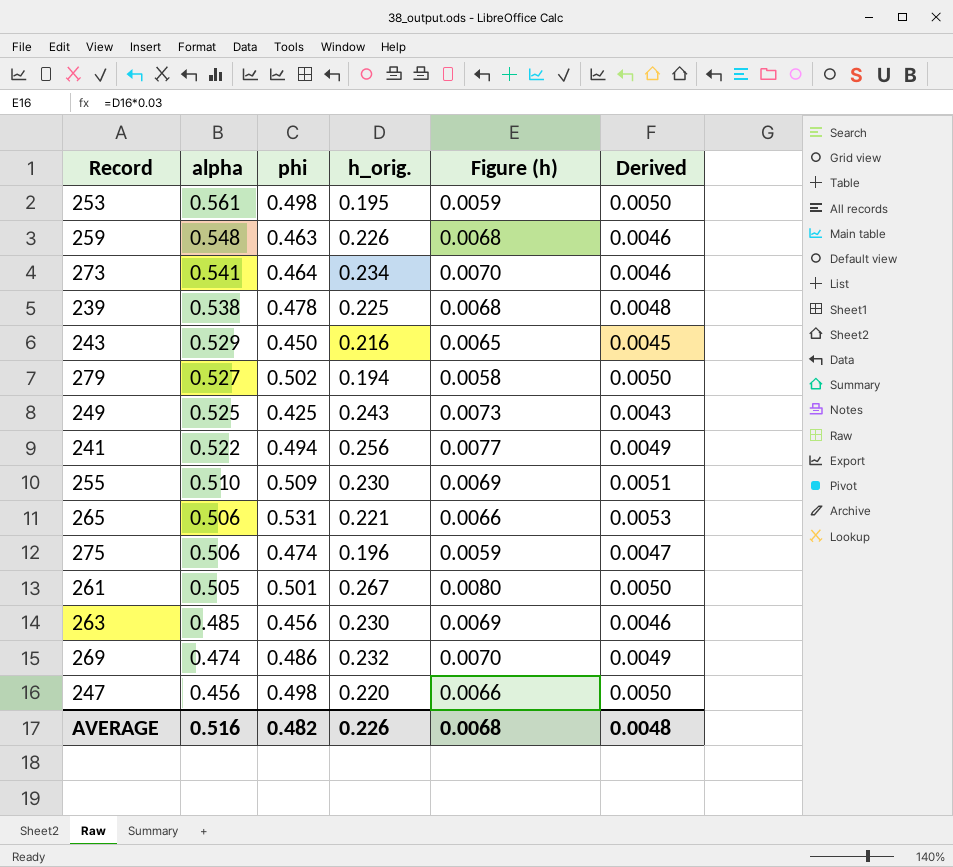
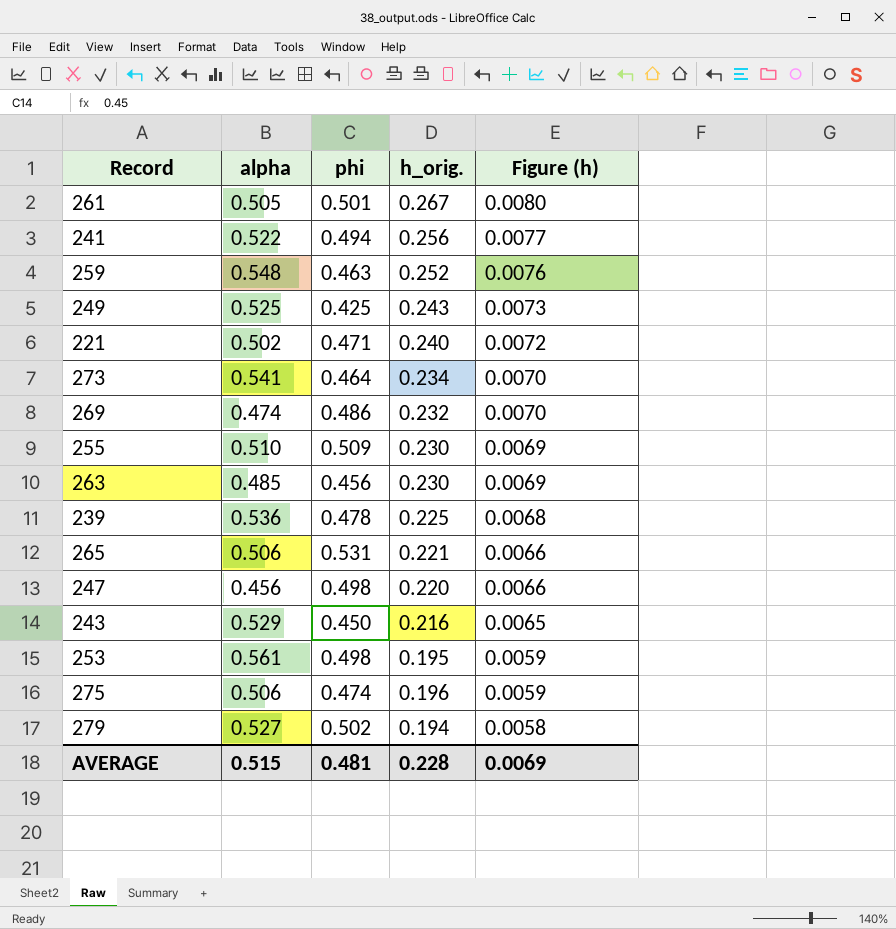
row order: alpha descending -> Figure (h) descending
column Derived | formula: [phi] * 0.01 -> none
259 | h_orig.: 0.226 -> 0.252
259 | Figure (h): 0.0068 -> 0.0076
row 221: none -> 0.502 | 0.471 | 0.240 | 0.0072
239 | alpha: 0.538 -> 0.536
AVERAGE | alpha: 0.516 -> 0.515
AVERAGE | phi: 0.482 -> 0.481
AVERAGE | h_orig.: 0.226 -> 0.228
AVERAGE | Figure (h): 0.0068 -> 0.0069

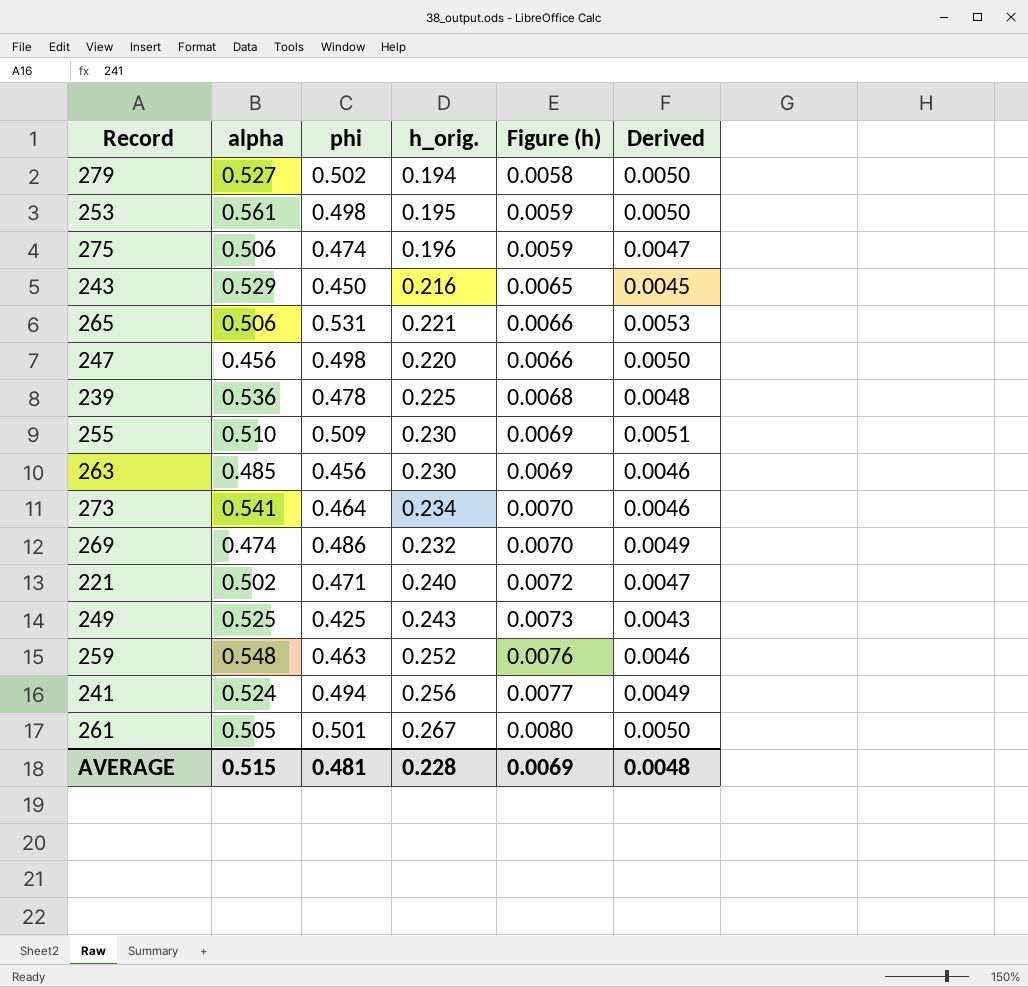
row order: Figure (h) descending -> Figure (h) ascending
column Derived | formula: none -> [phi] * 0.01
241 | alpha: 0.522 -> 0.524

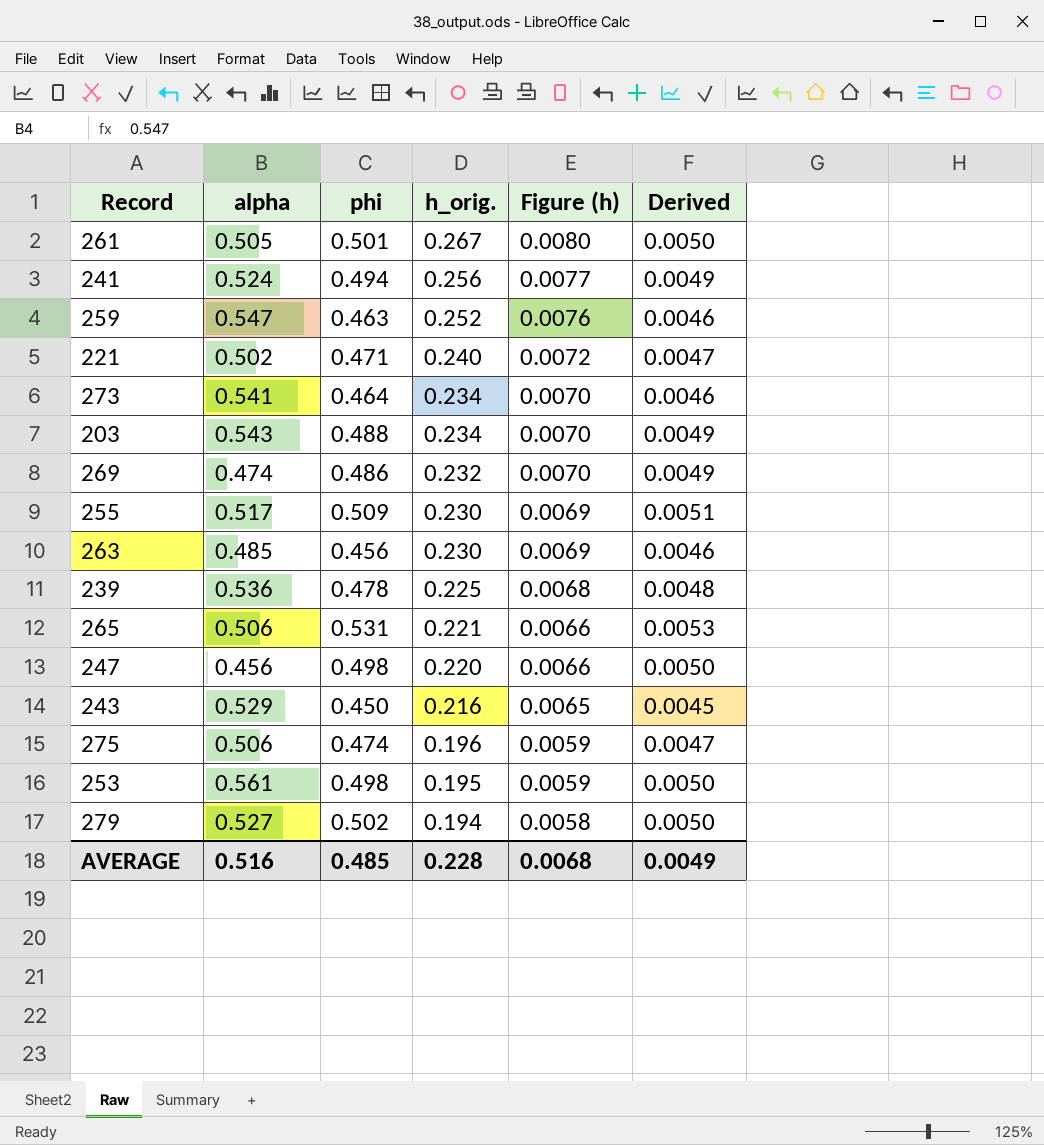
row order: Figure (h) ascending -> h_orig. descending
row 249: 0.525 | 0.425 | 0.243 | 0.0073 | 0.0043 -> none
259 | alpha: 0.548 -> 0.547
row 203: none -> 0.543 | 0.488 | 0.234 | 0.0070 | 0.0049
255 | alpha: 0.510 -> 0.517
AVERAGE | alpha: 0.515 -> 0.516
AVERAGE | phi: 0.481 -> 0.485
AVERAGE | Figure (h): 0.0069 -> 0.0068
AVERAGE | Derived: 0.0048 -> 0.0049

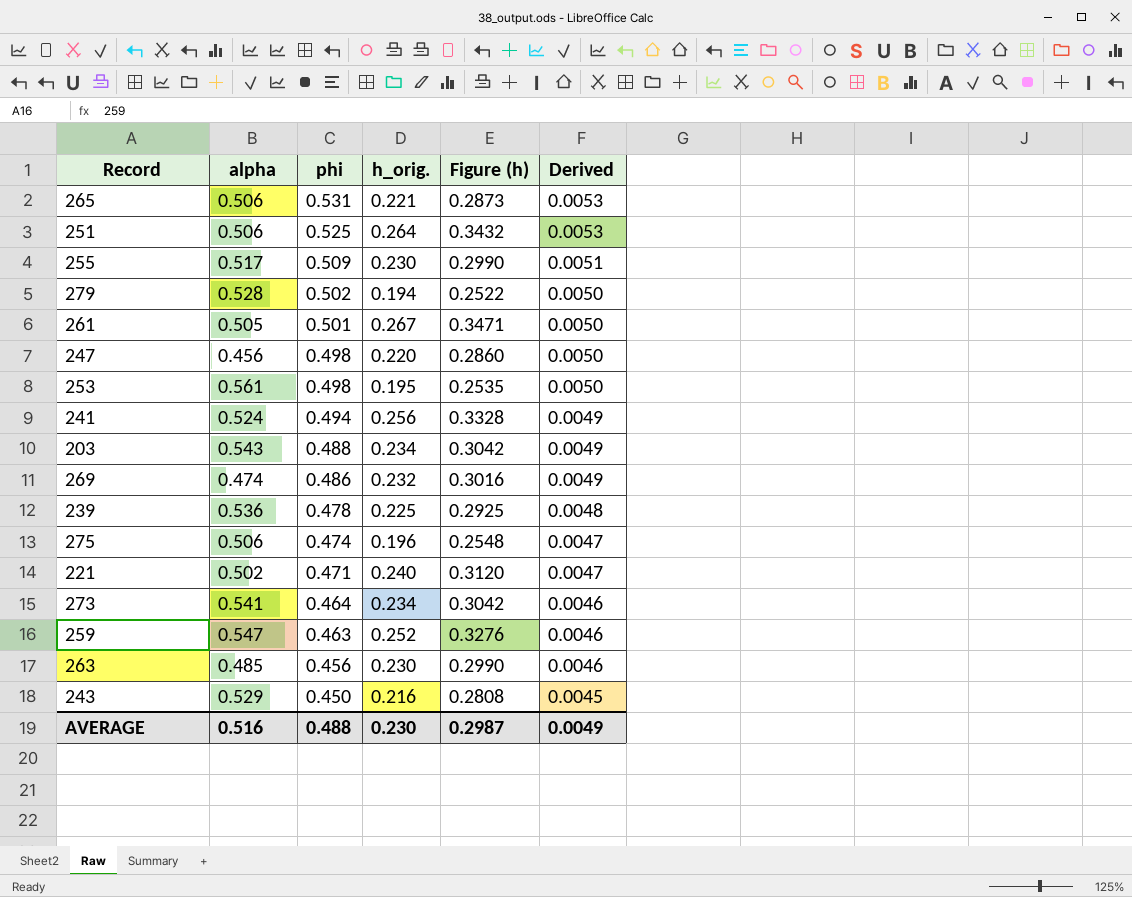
row order: h_orig. descending -> phi descending
column Figure (h) | formula: [h_orig.] * 0.03 -> [h_orig.] * 1.3
row 251: none -> 0.506 | 0.525 | 0.264 | 0.3432 | 0.0053
279 | alpha: 0.527 -> 0.528
AVERAGE | phi: 0.485 -> 0.488
AVERAGE | h_orig.: 0.228 -> 0.230
AVERAGE | Figure (h): 0.0068 -> 0.2987

